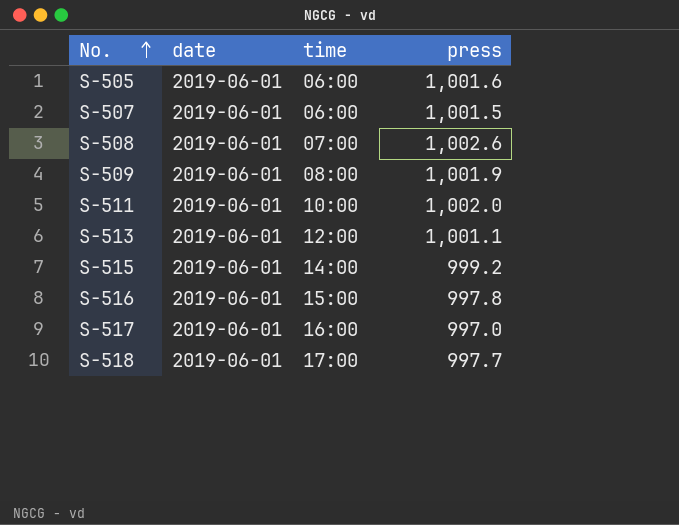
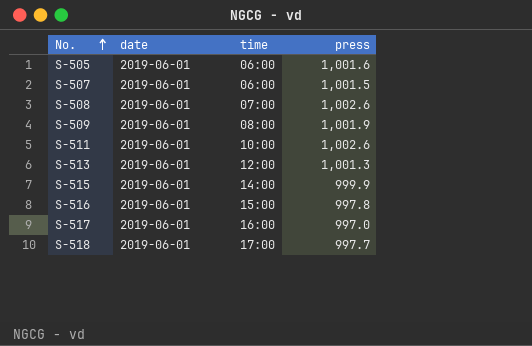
S-511 | press: 1,002.0 -> 1,002.6
S-513 | press: 1,001.1 -> 1,001.3
S-515 | press: 999.2 -> 999.9

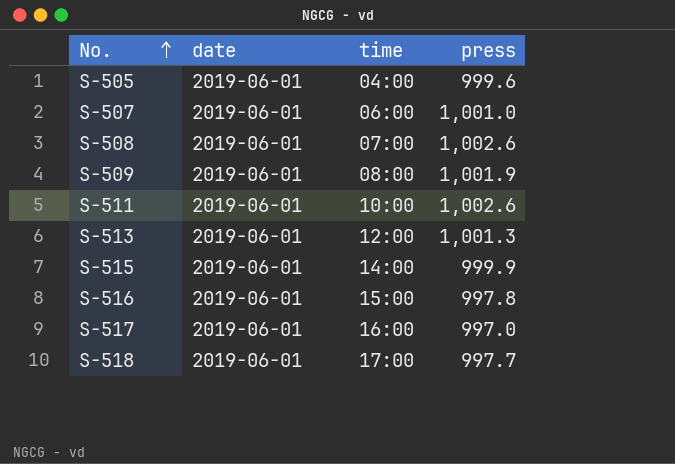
S-505 | time: 06:00 -> 04:00
S-505 | press: 1,001.6 -> 999.6
S-507 | press: 1,001.5 -> 1,001.0

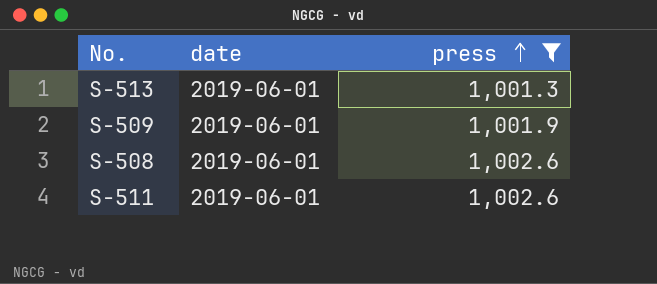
filter: none -> press >= 1,001.3
row order: No. ascending -> press ascending
column time | position: 3 -> none

